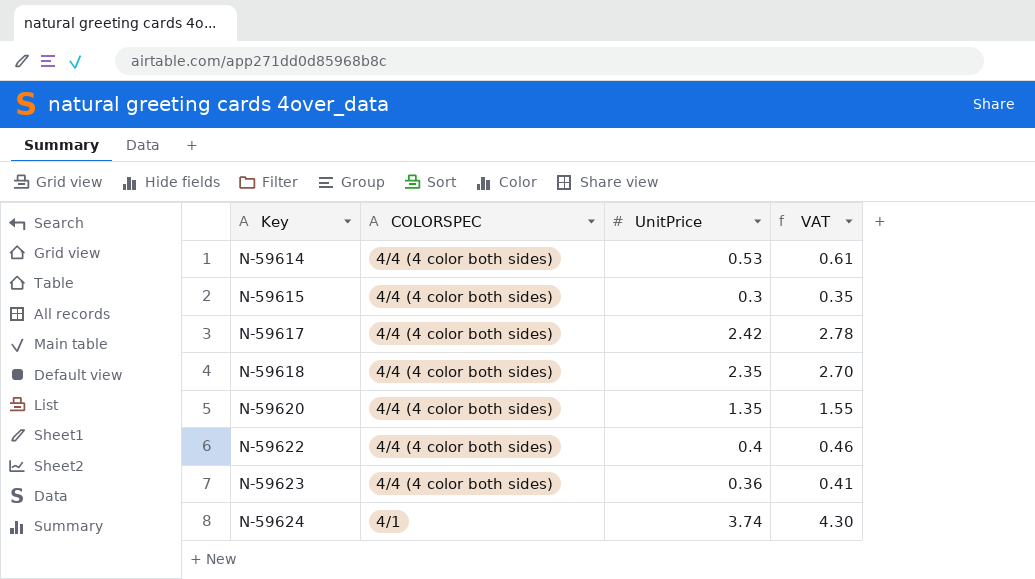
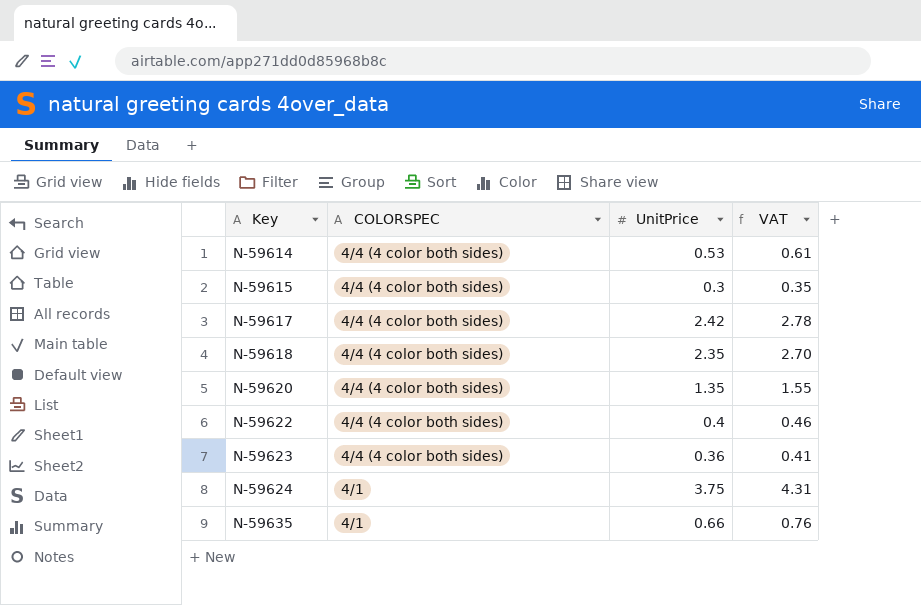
N-59624 | UnitPrice: 3.74 -> 3.75
N-59624 | VAT: 4.30 -> 4.31
row N-59635: none -> 4/1 | 0.66 | 0.76

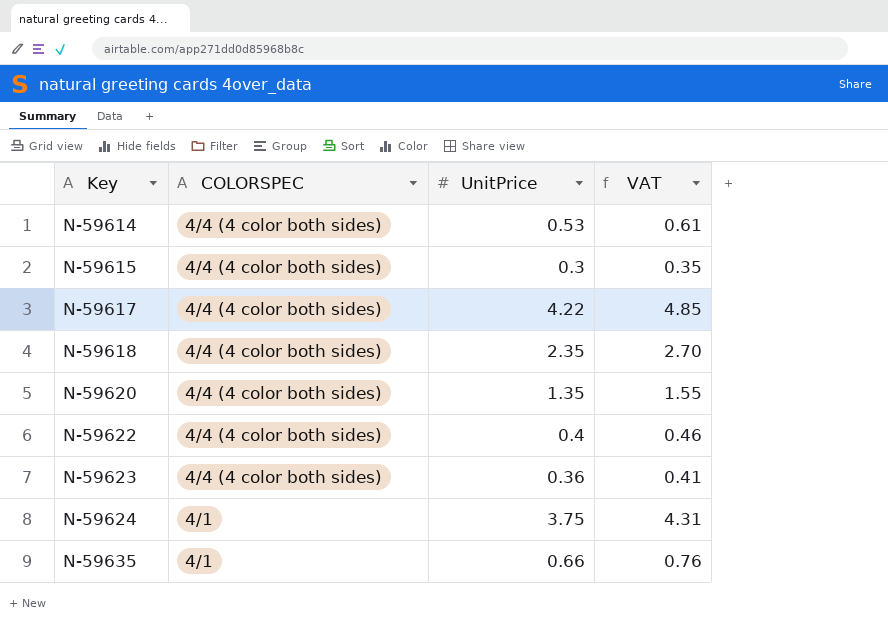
N-59617 | UnitPrice: 2.42 -> 4.22
N-59617 | VAT: 2.78 -> 4.85

